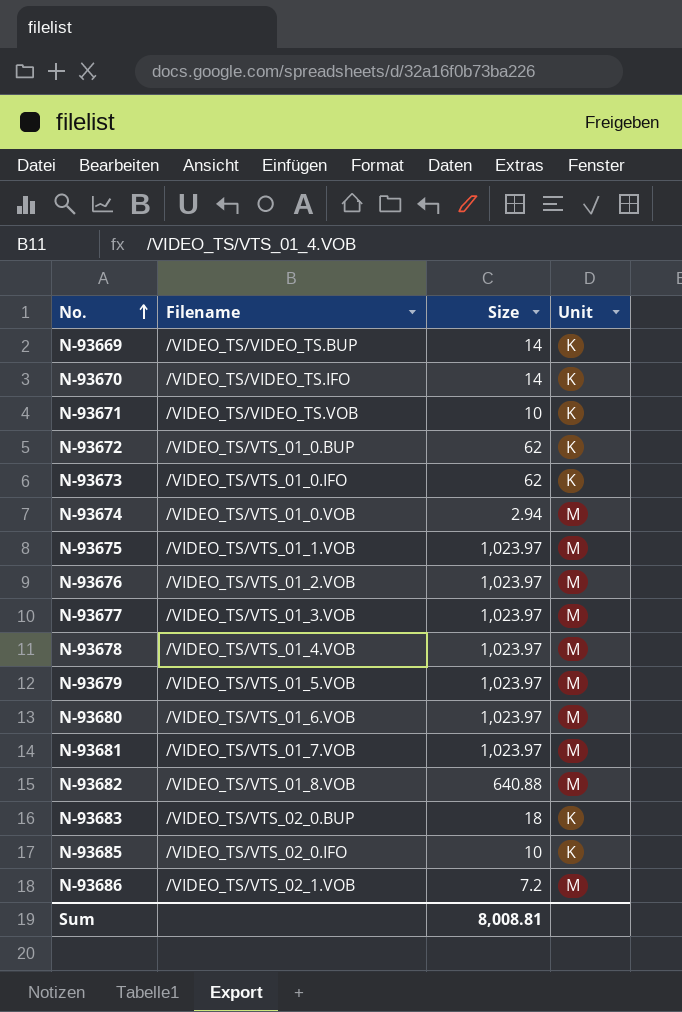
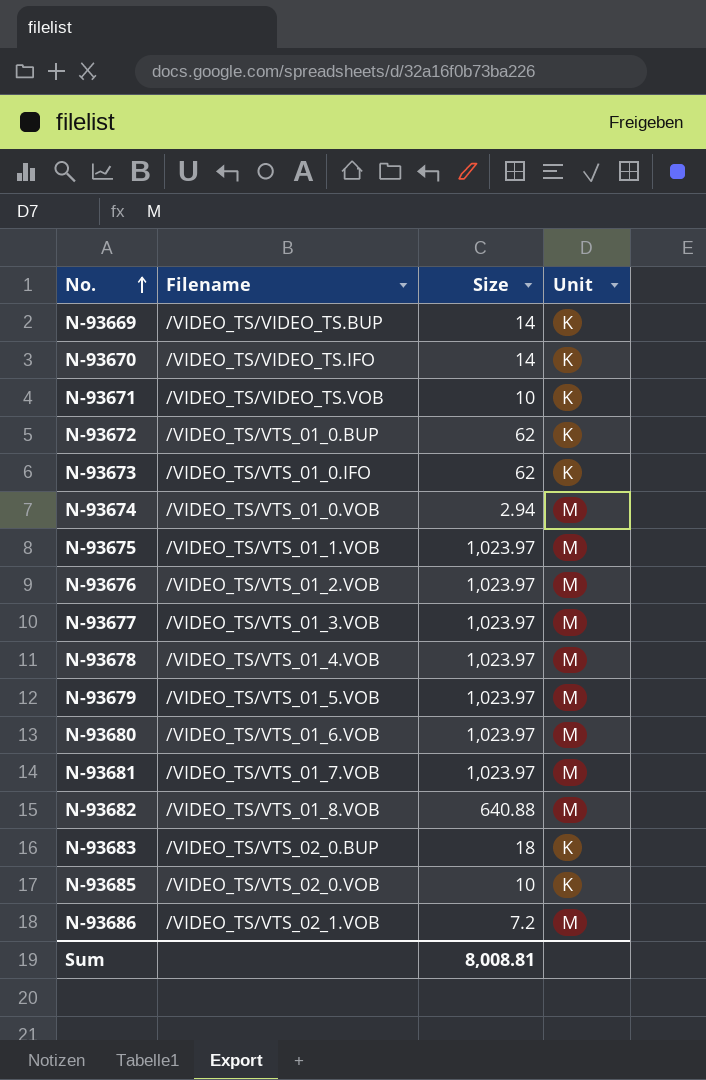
N-93685 | Filename: /VIDEO_TS/VTS_02_0.IFO -> /VIDEO_TS/VTS_02_0.VOB

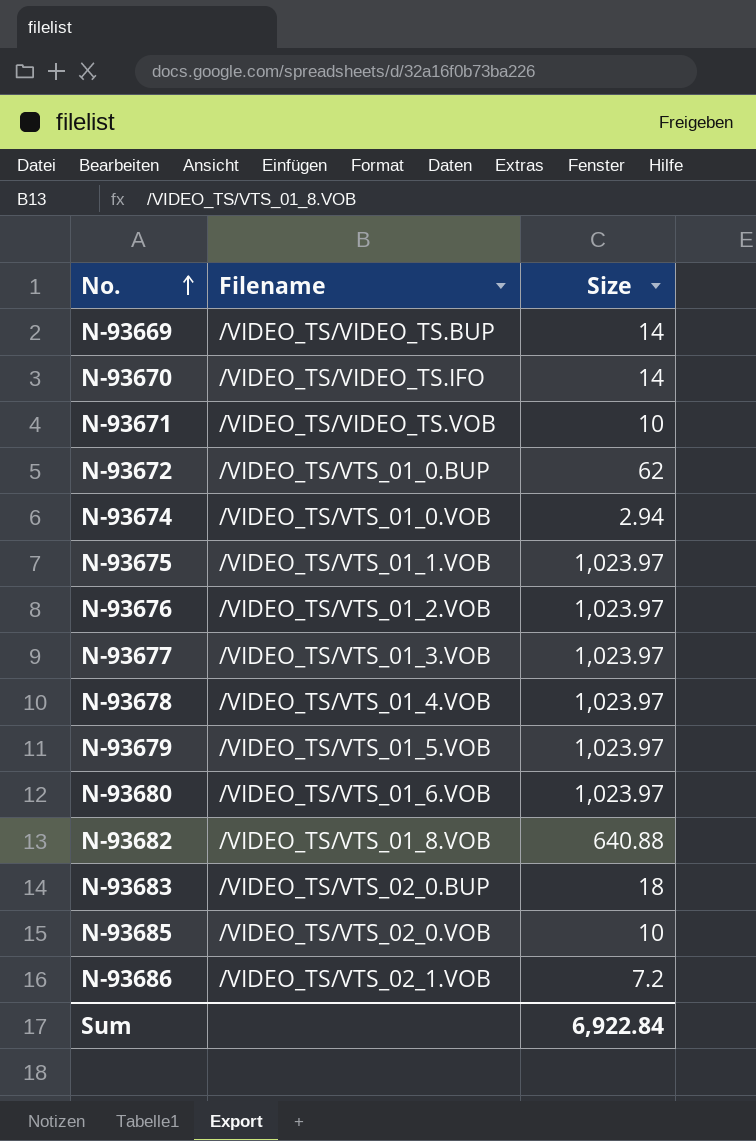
column Unit | position: 4 -> none
row N-93673: /VIDEO_TS/VTS_01_0.IFO | 62 | K -> none
row N-93681: /VIDEO_TS/VTS_01_7.VOB | 1,023.97 | M -> none
Sum | Size: 8,008.81 -> 6,922.84

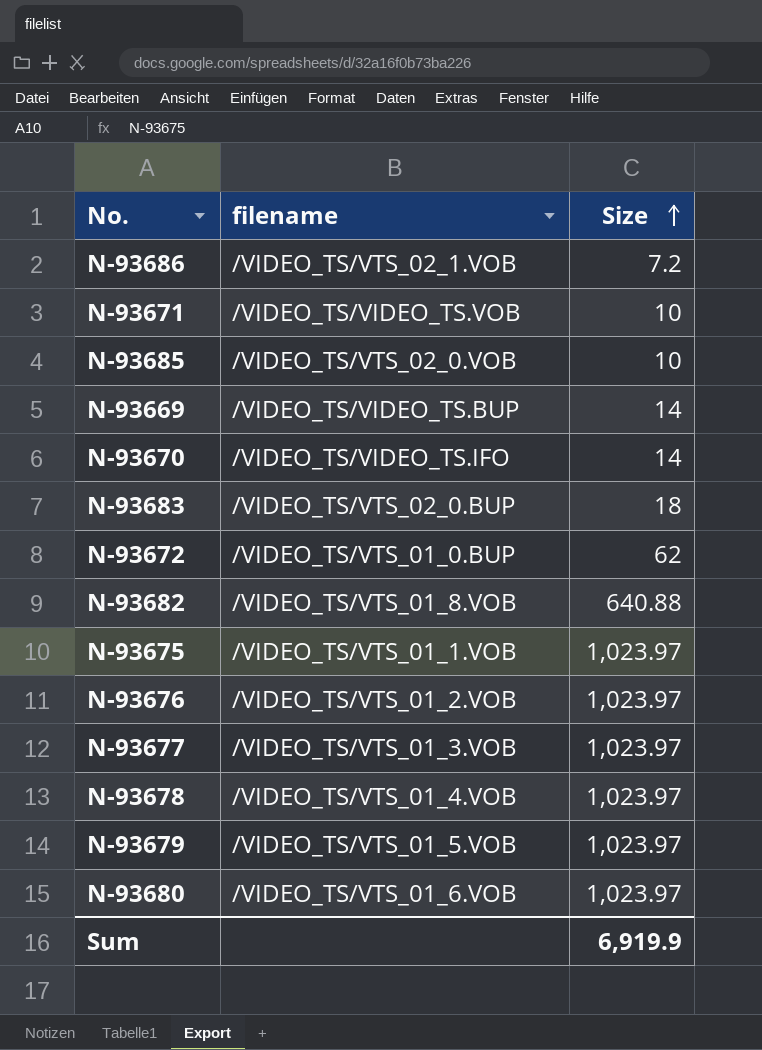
row order: No. ascending -> Size ascending
column name: Filename -> filename
row N-93674: /VIDEO_TS/VTS_01_0.VOB | 2.94 -> none
Sum | Size: 6,922.84 -> 6,919.9

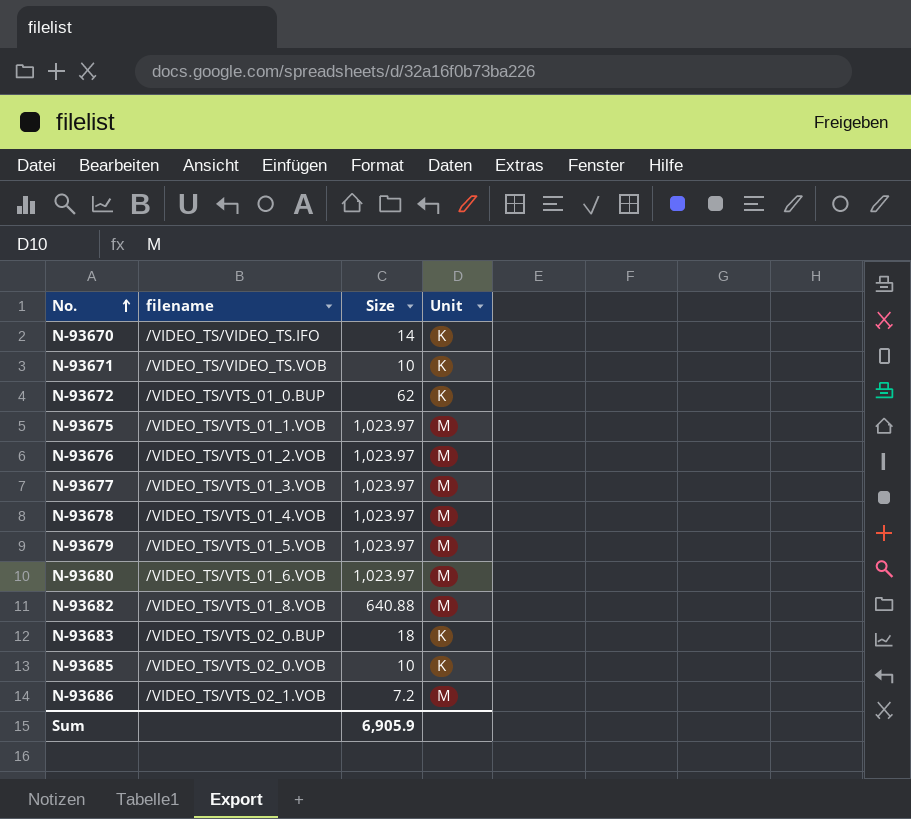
row order: Size ascending -> No. ascending
column Unit | position: none -> 4
row N-93669: /VIDEO_TS/VIDEO_TS.BUP | 14 -> none
Sum | Size: 6,919.9 -> 6,905.9

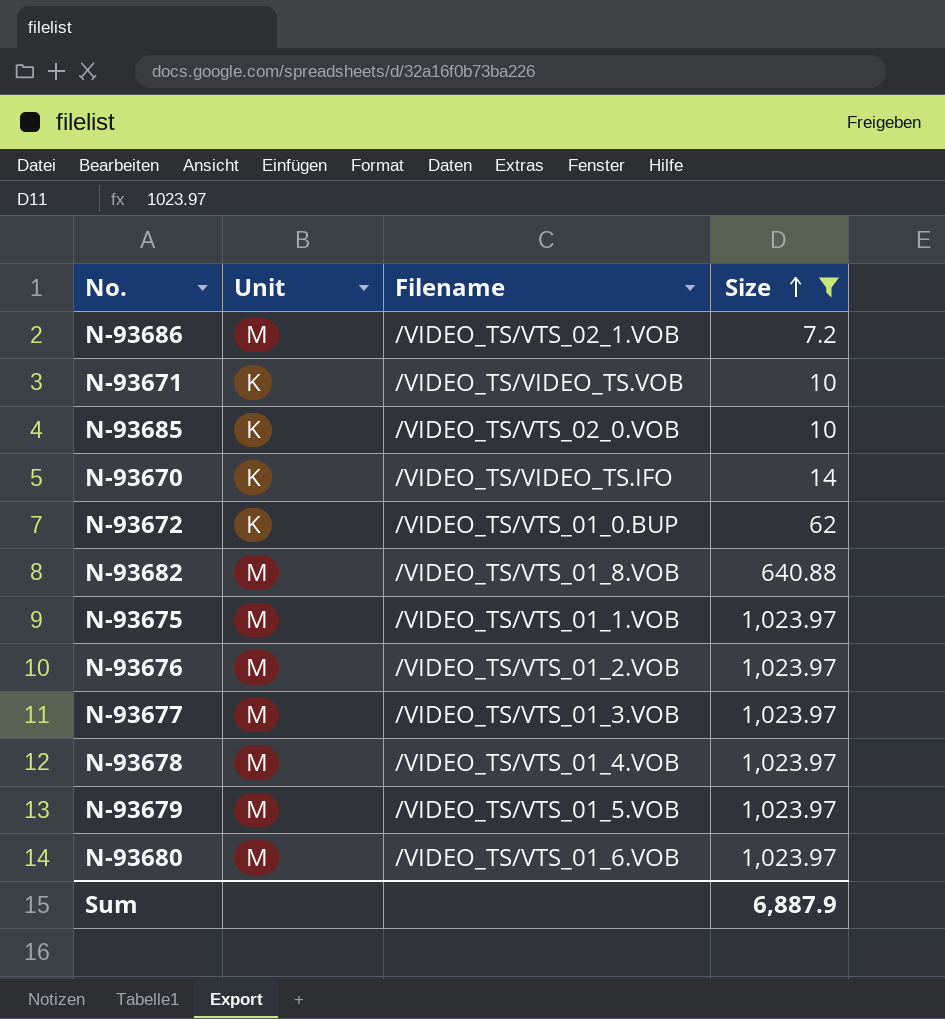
filter: none -> Size != 18
row order: No. ascending -> Size ascending
column Unit | position: 4 -> 2
column name: filename -> Filename
Sum | Size: 6,905.9 -> 6,887.9

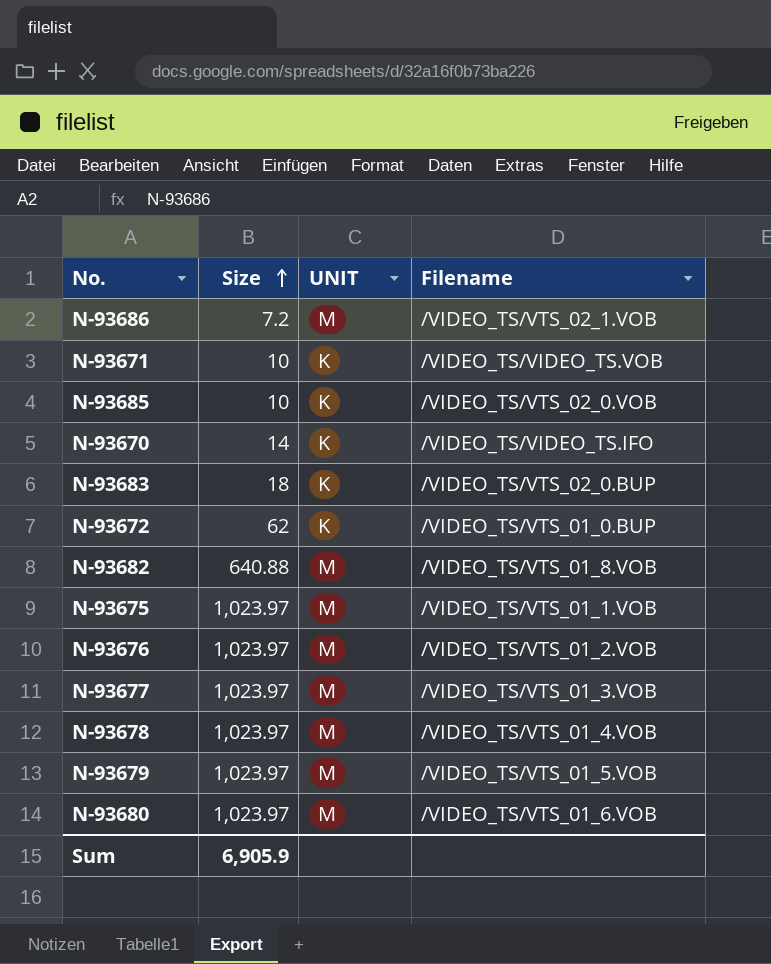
filter: Size != 18 -> none
column Size | position: 4 -> 2
column name: Unit -> UNIT
Sum | Size: 6,887.9 -> 6,905.9

